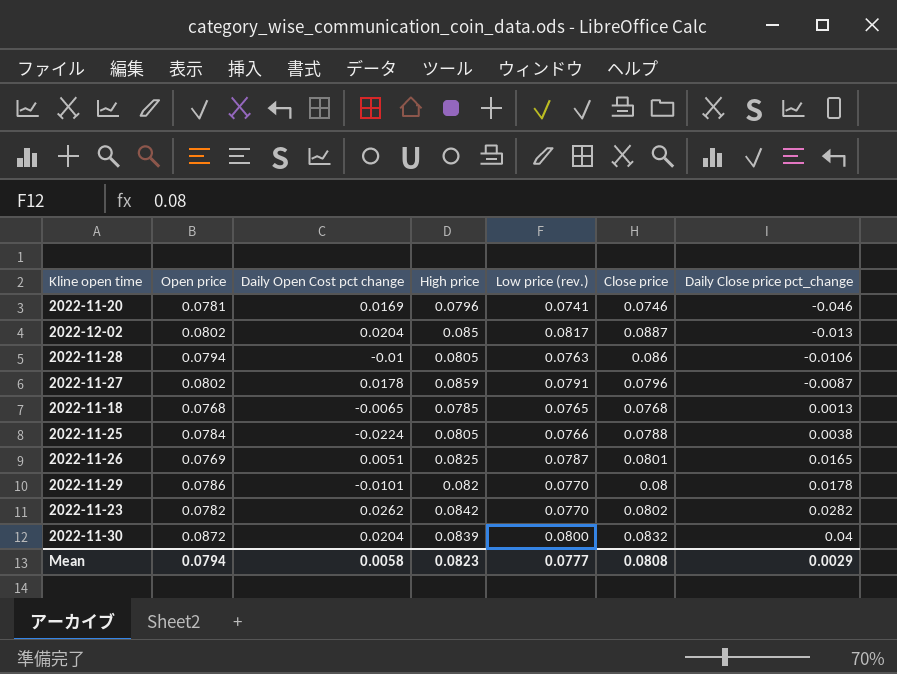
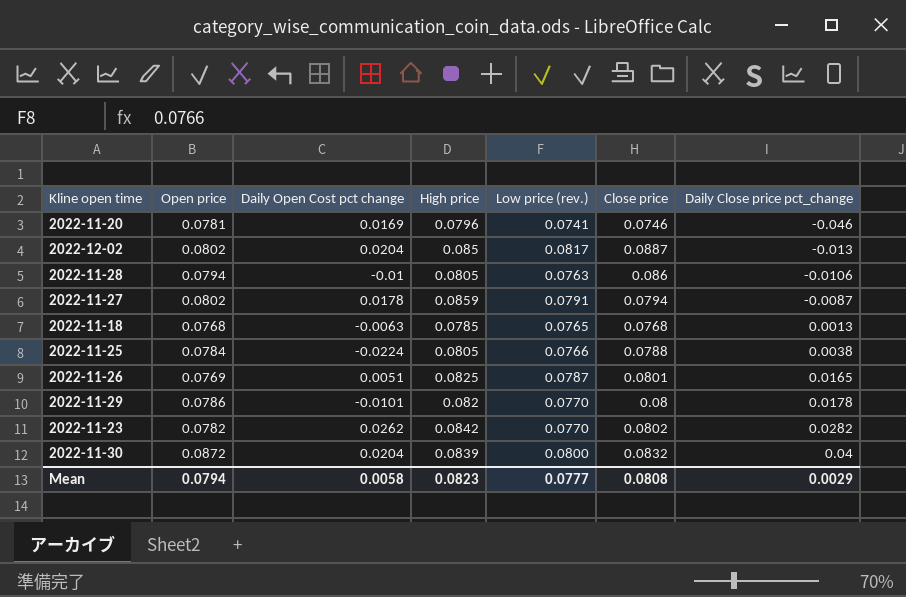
2022-11-27 | Close price: 0.0796 -> 0.0794
2022-11-18 | Daily Open Cost pct change: -0.0065 -> -0.0063

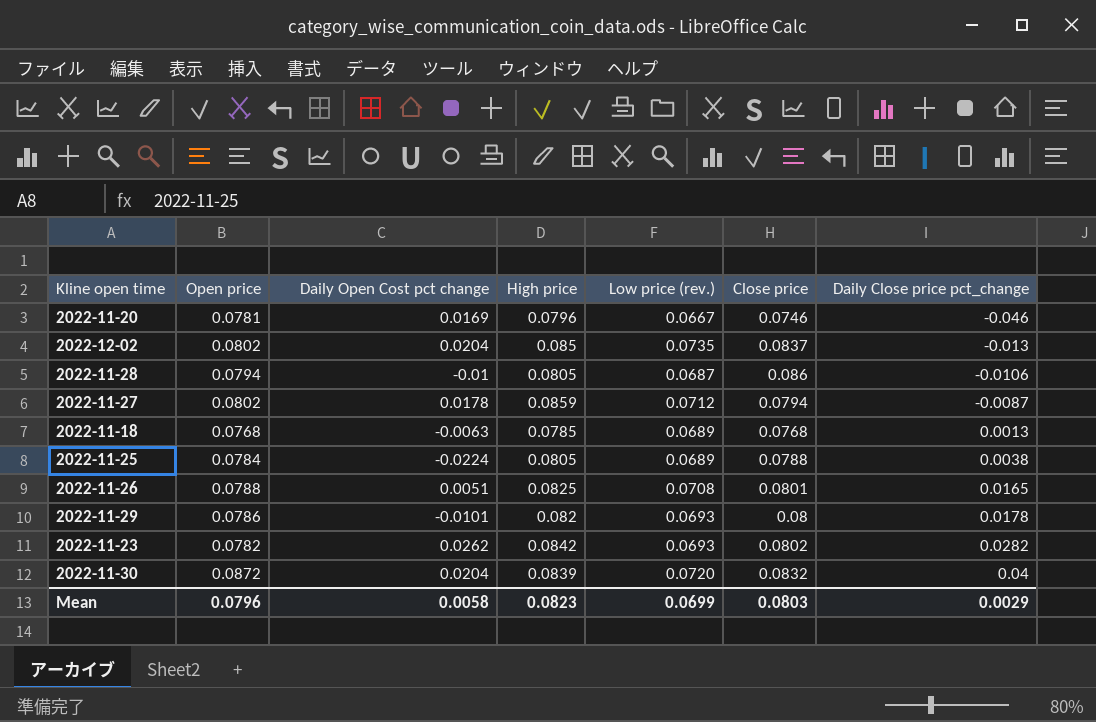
2022-11-20 | Low price (rev.): 0.0741 -> 0.0667
2022-12-02 | Low price (rev.): 0.0817 -> 0.0735
2022-12-02 | Close price: 0.0887 -> 0.0837
2022-11-28 | Low price (rev.): 0.0763 -> 0.0687
2022-11-27 | Low price (rev.): 0.0791 -> 0.0712
2022-11-18 | Low price (rev.): 0.0765 -> 0.0689
2022-11-25 | Low price (rev.): 0.0766 -> 0.0689
2022-11-26 | Open price: 0.0769 -> 0.0788
2022-11-26 | Low price (rev.): 0.0787 -> 0.0708
2022-11-29 | Low price (rev.): 0.0770 -> 0.0693
2022-11-23 | Low price (rev.): 0.0770 -> 0.0693
2022-11-30 | Low price (rev.): 0.0800 -> 0.0720
Mean | Open price: 0.0794 -> 0.0796
Mean | Low price (rev.): 0.0777 -> 0.0699
Mean | Close price: 0.0808 -> 0.0803

